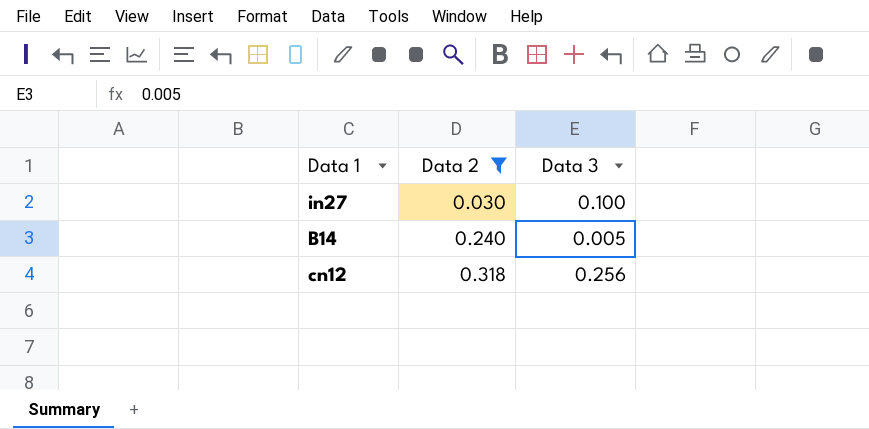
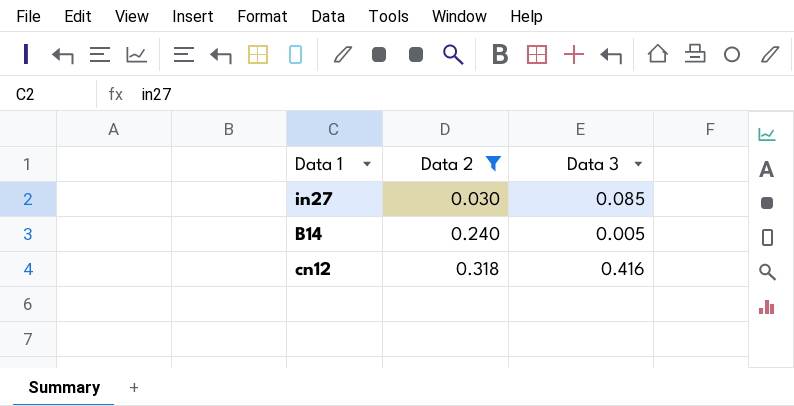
in27 | Data 3: 0.100 -> 0.085
cn12 | Data 3: 0.256 -> 0.416

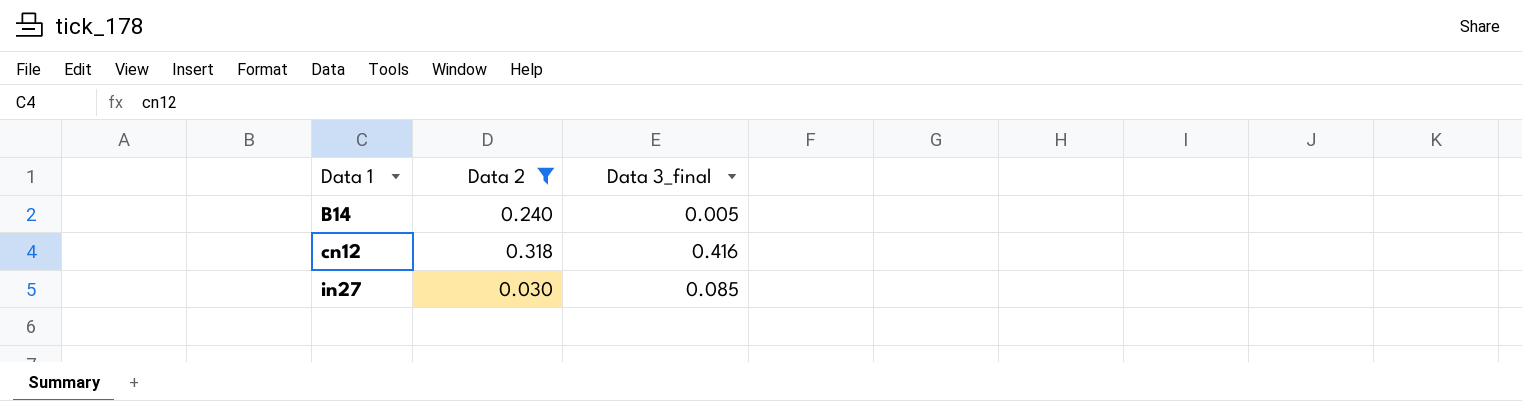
row order: Data 2 ascending -> Data 1 ascending
column name: Data 3 -> Data 3_final

